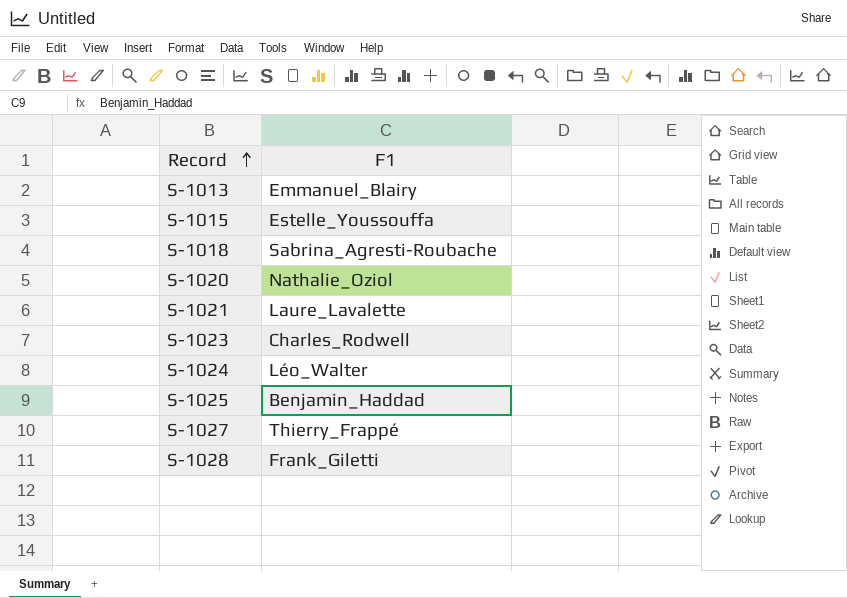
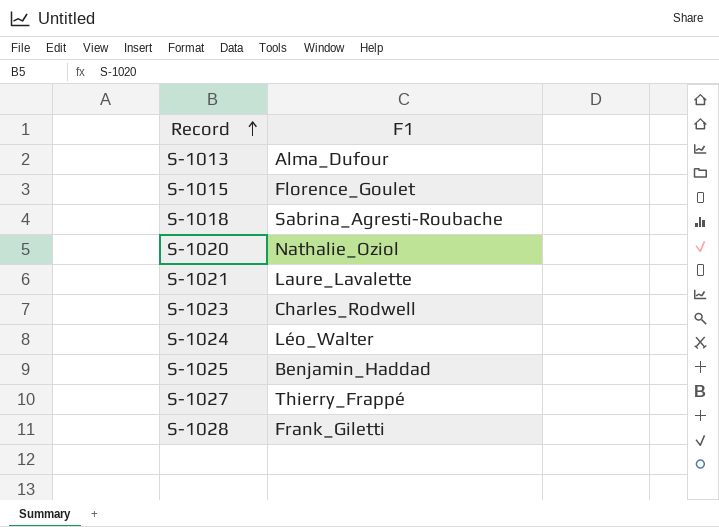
S-1013 | F1: Emmanuel_Blairy -> Alma_Dufour
S-1015 | F1: Estelle_Youssouffa -> Florence_Goulet

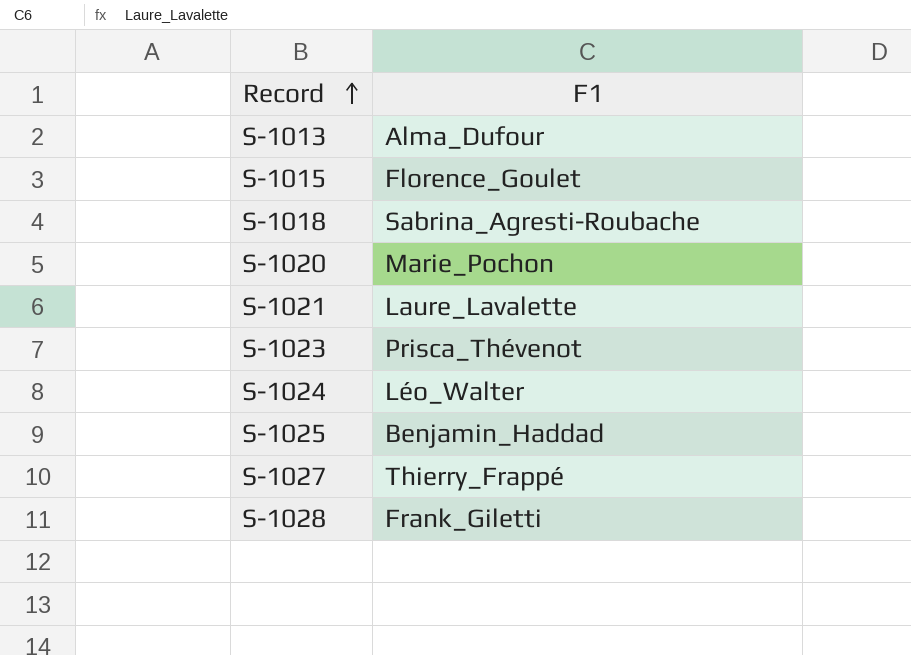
S-1020 | F1: Nathalie_Oziol -> Marie_Pochon
S-1023 | F1: Charles_Rodwell -> Prisca_Thévenot

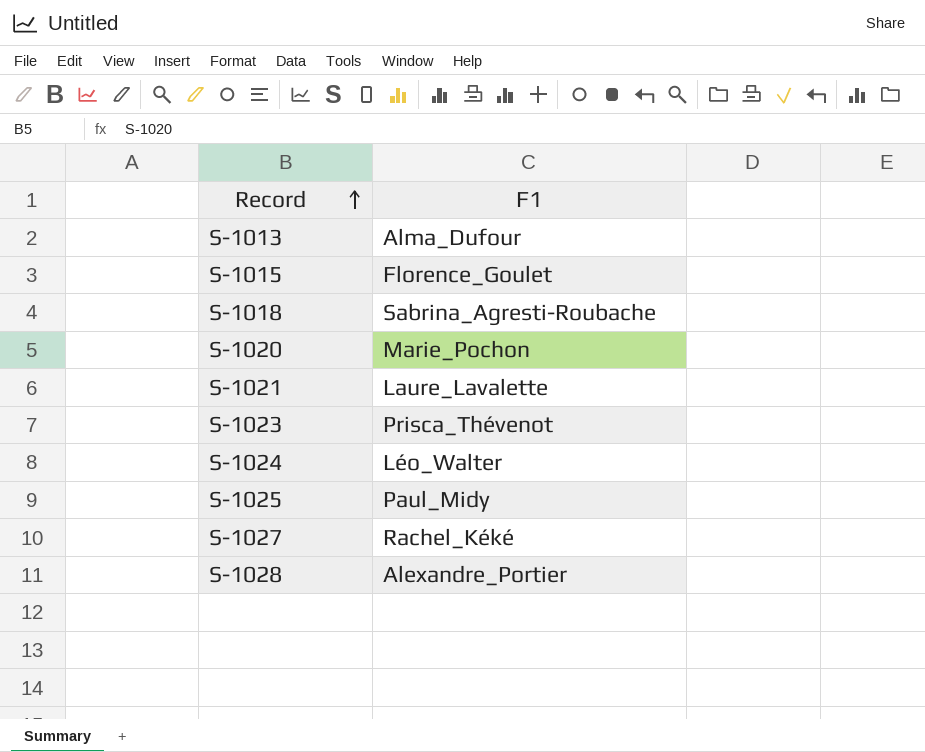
S-1025 | F1: Benjamin_Haddad -> Paul_Midy
S-1027 | F1: Thierry_Frappé -> Rachel_Kéké
S-1028 | F1: Frank_Giletti -> Alexandre_Portier

